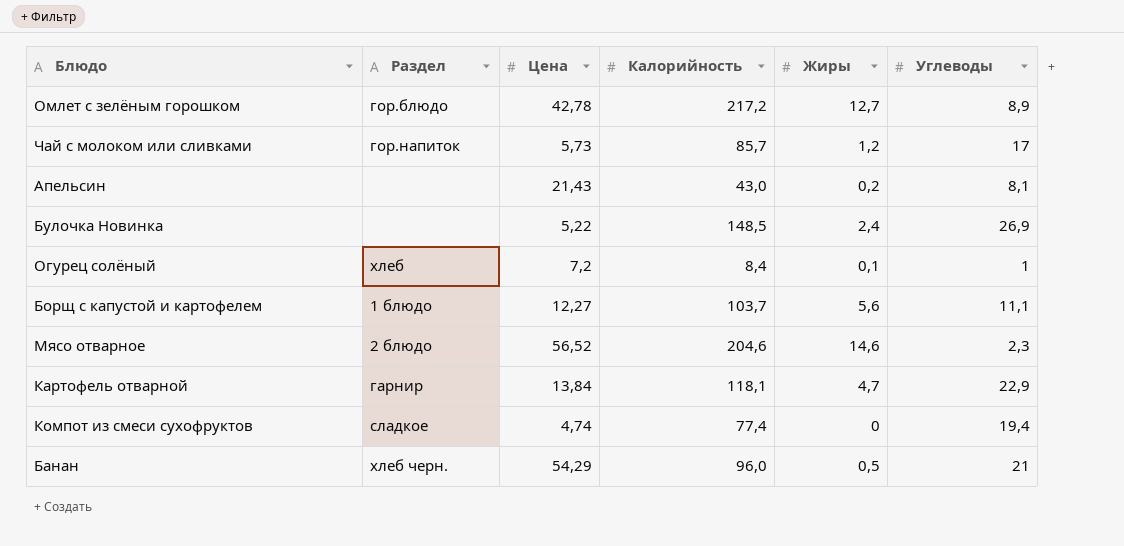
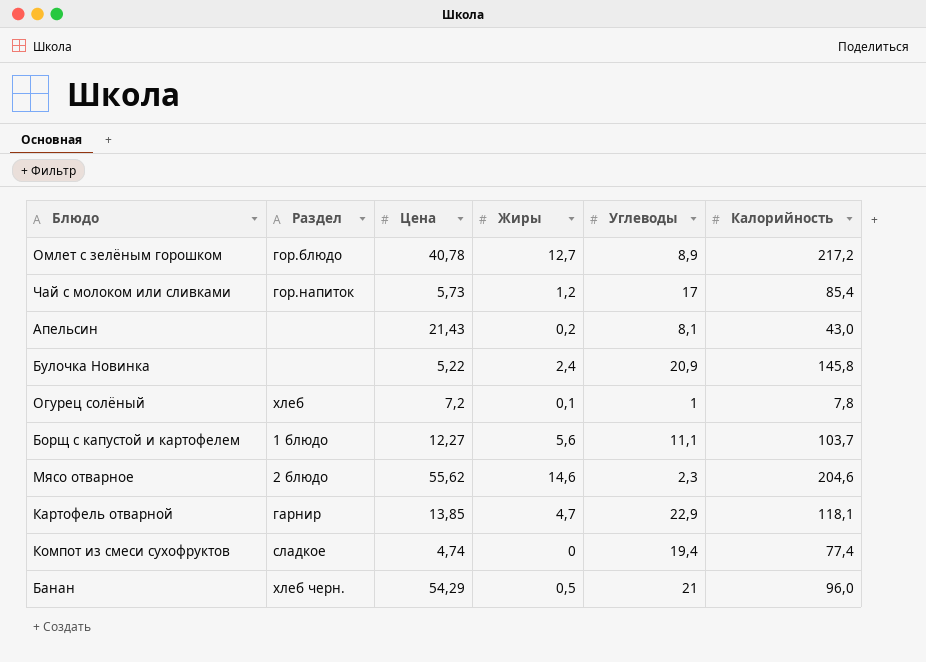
column Калорийность | position: 4 -> 6
Омлет с зелёным горошком | Цена: 42,78 -> 40,78
Чай с молоком или сливками | Калорийность: 85,7 -> 85,4
Булочка Новинка | Углеводы: 26,9 -> 20,9
Булочка Новинка | Калорийность: 148,5 -> 145,8
Огурец солёный | Калорийность: 8,4 -> 7,8
Мясо отварное | Цена: 56,52 -> 55,62
Картофель отварной | Цена: 13,84 -> 13,85

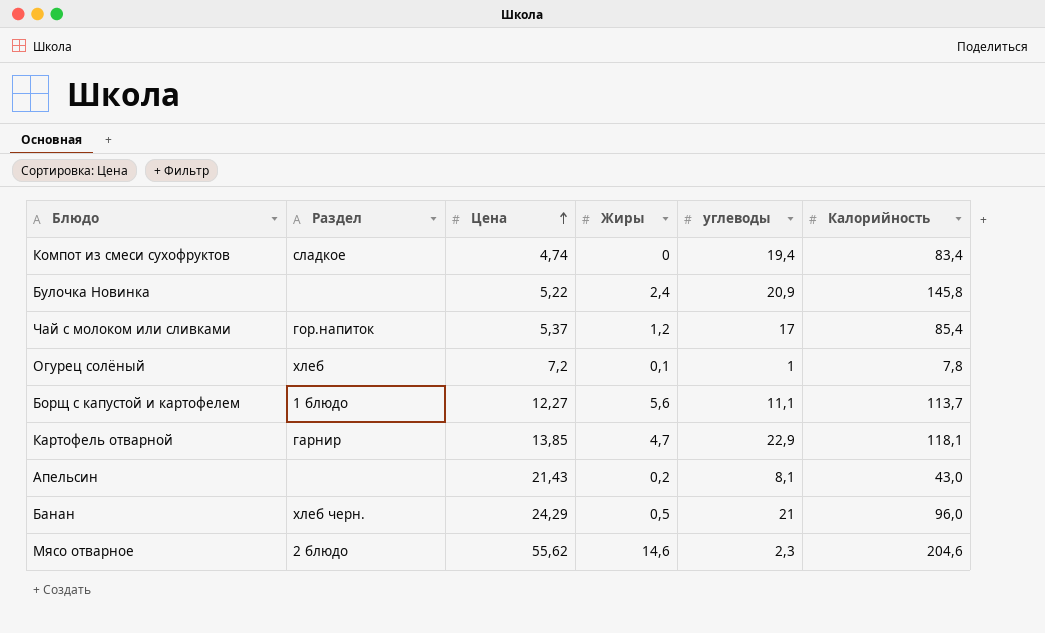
row order: none -> Цена ascending
column name: Углеводы -> углеводы
row Омлет с зелёным горошком: гор.блюдо | 40,78 | 12,7 | 8,9 | 217,2 -> none
Компот из смеси сухофруктов | Калорийность: 77,4 -> 83,4
Чай с молоком или сливками | Цена: 5,73 -> 5,37
Борщ с капустой и картофелем | Калорийность: 103,7 -> 113,7
Банан | Цена: 54,29 -> 24,29

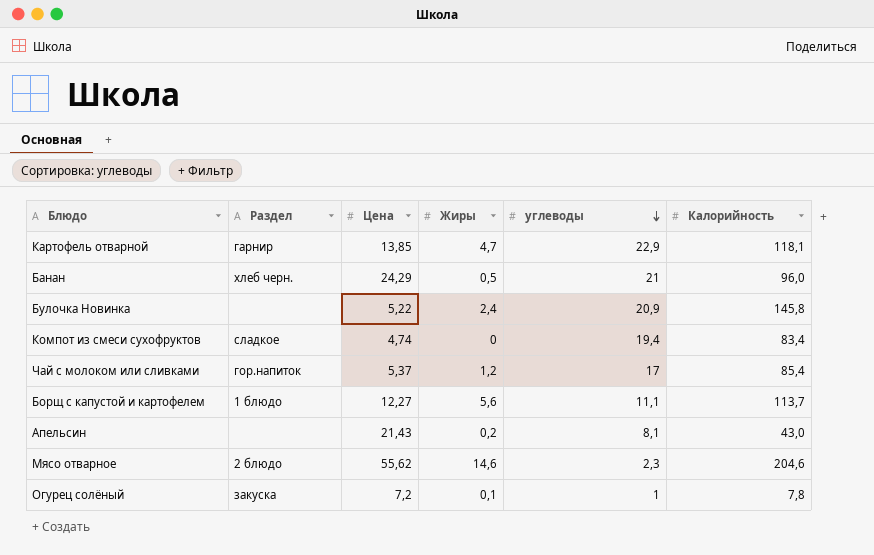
row order: Цена ascending -> углеводы descending
Огурец солёный | Раздел: хлеб -> закуска

